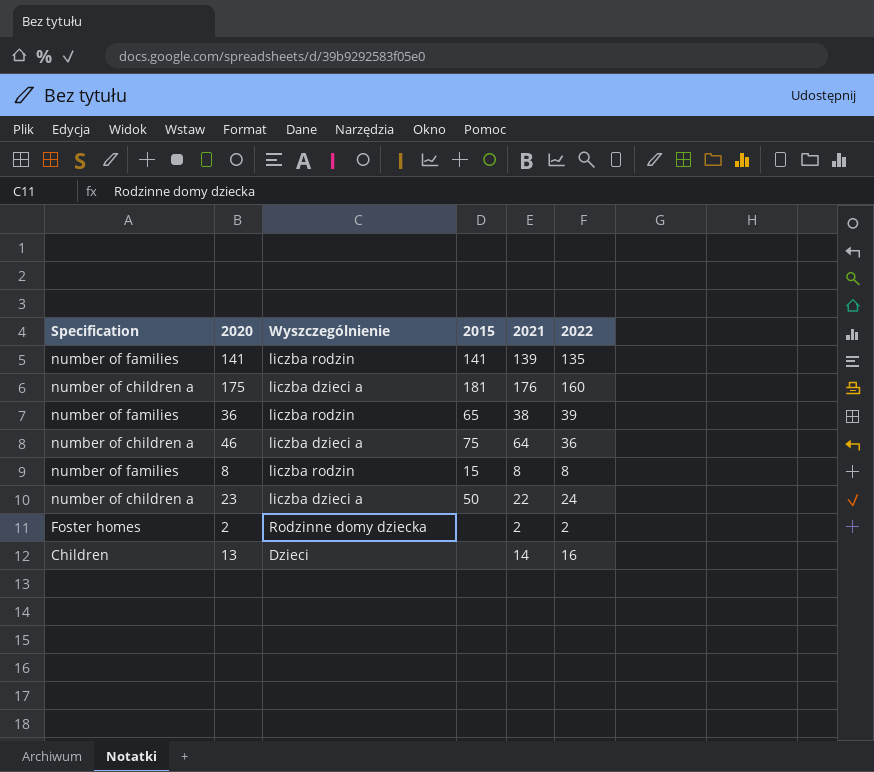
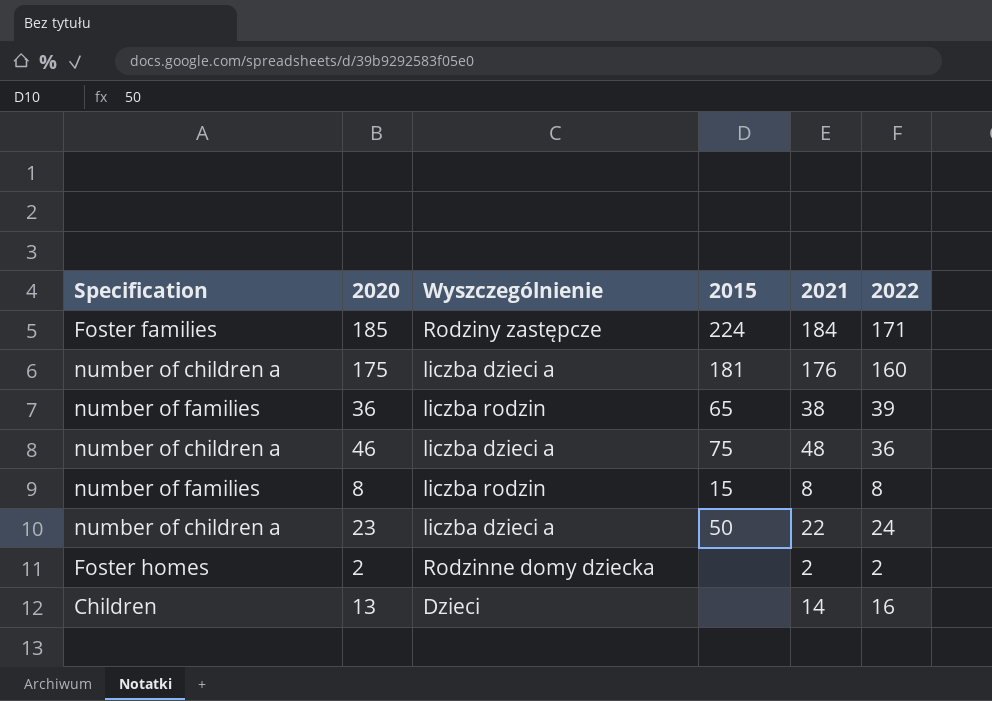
row 141: number of families | liczba rodzin | 141 | 139 | 135 -> none
row 185: none -> Foster families | Rodziny zastępcze | 224 | 184 | 171
46 | 2021: 64 -> 48

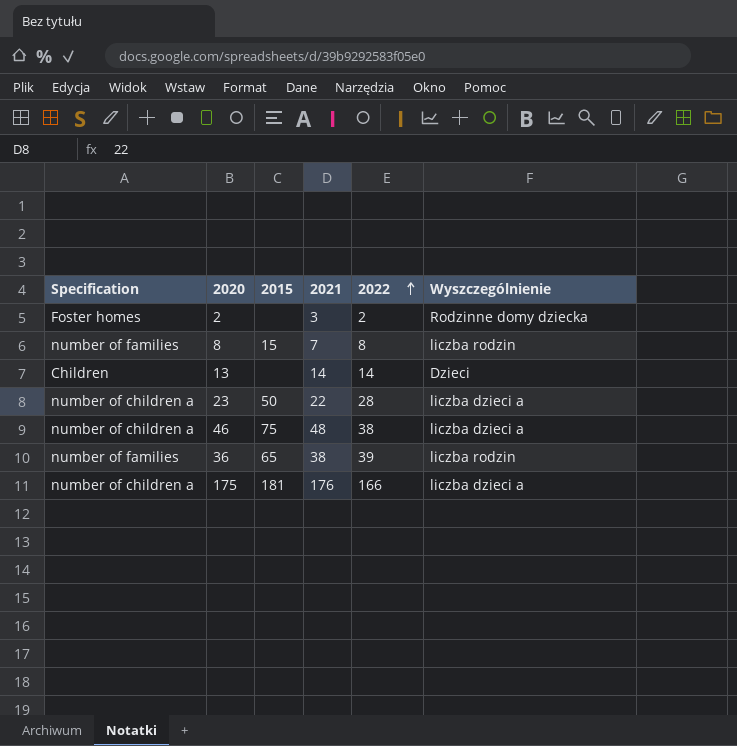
row order: none -> 2022 ascending
column Wyszczególnienie | position: 3 -> 6
row 185: Foster families | Rodziny zastępcze | 224 | 184 | 171 -> none
2 | 2021: 2 -> 3
8 | 2021: 8 -> 7
13 | 2022: 16 -> 14
23 | 2022: 24 -> 28
46 | 2022: 36 -> 38
175 | 2022: 160 -> 166

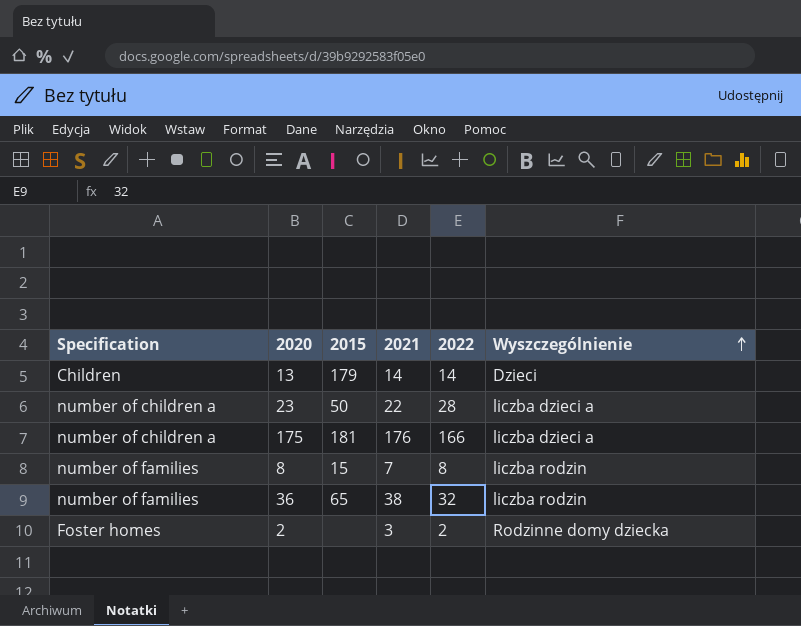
row order: 2022 ascending -> Wyszczególnienie ascending
row 46: number of children a | 75 | 48 | 38 | liczba dzieci a -> none
13 | 2015: none -> 179
36 | 2022: 39 -> 32

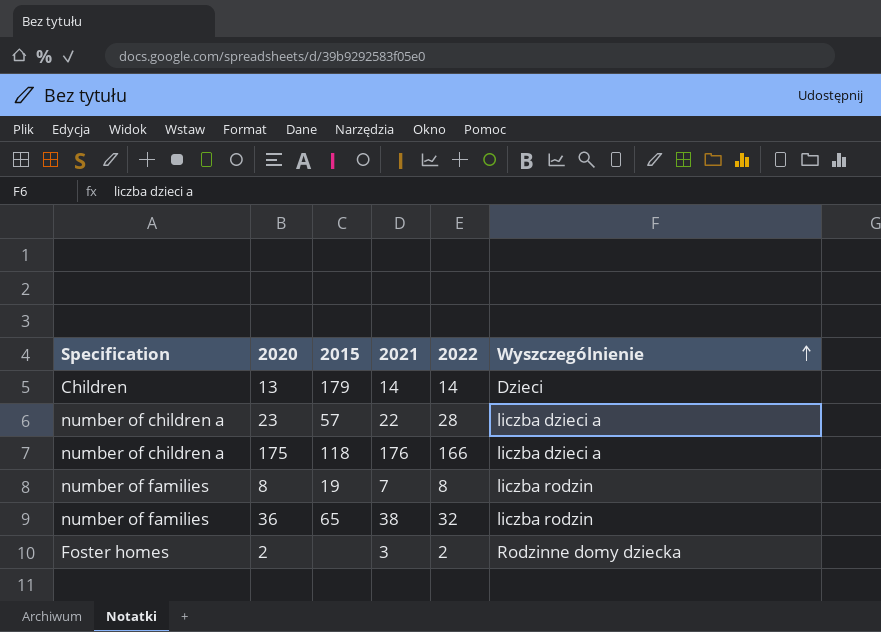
23 | 2015: 50 -> 57
175 | 2015: 181 -> 118
8 | 2015: 15 -> 19

